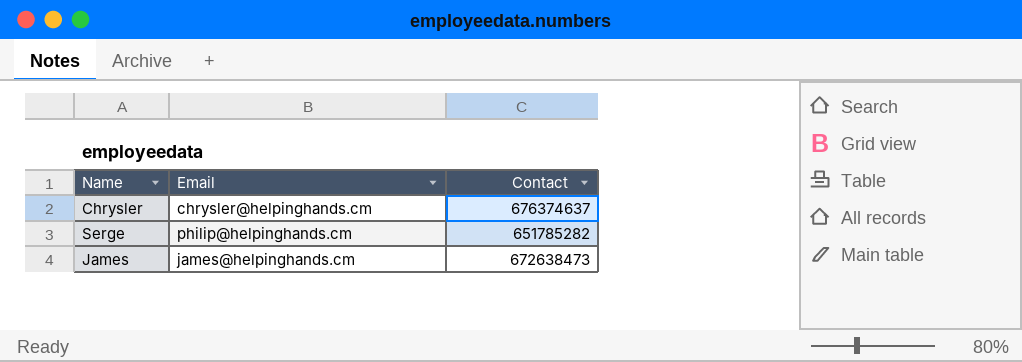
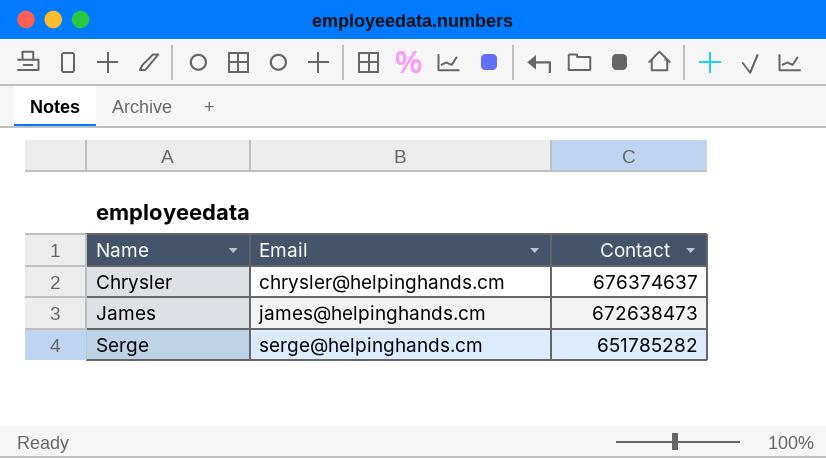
row order: none -> Name ascending
Serge | Email: philip@helpinghands.cm -> serge@helpinghands.cm

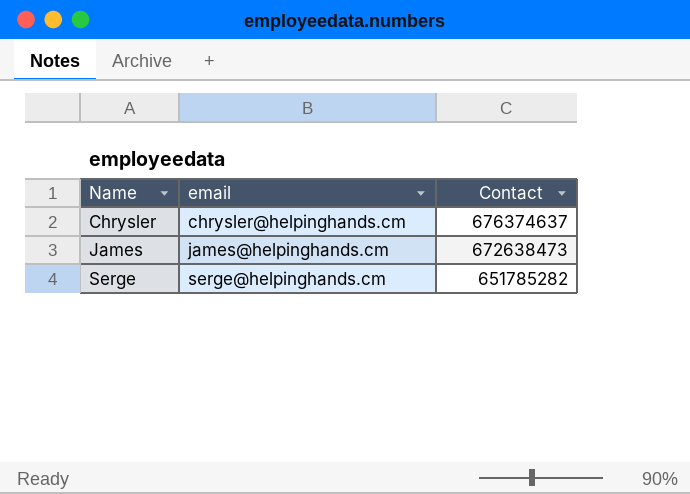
column name: Email -> email

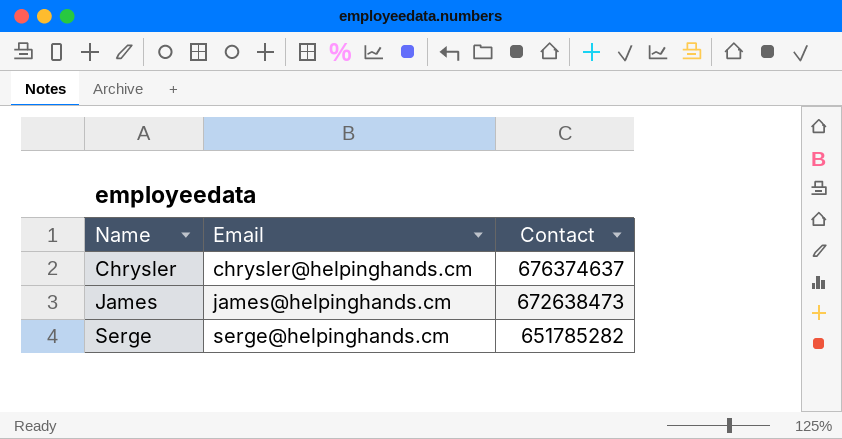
column name: email -> Email

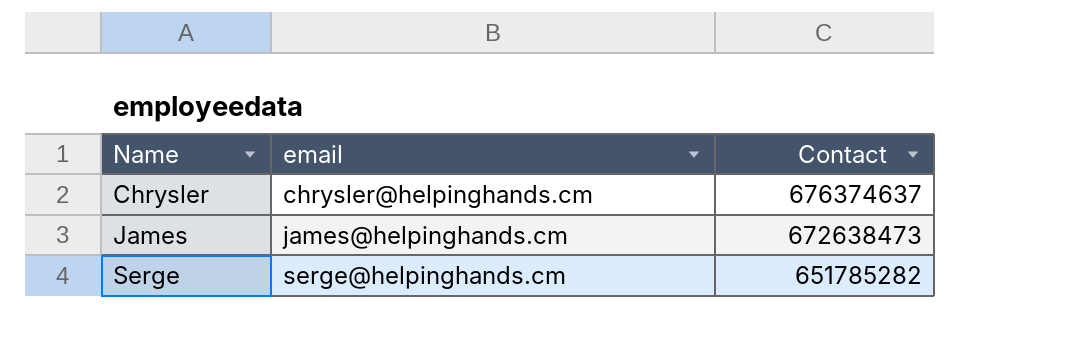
column name: Email -> email

